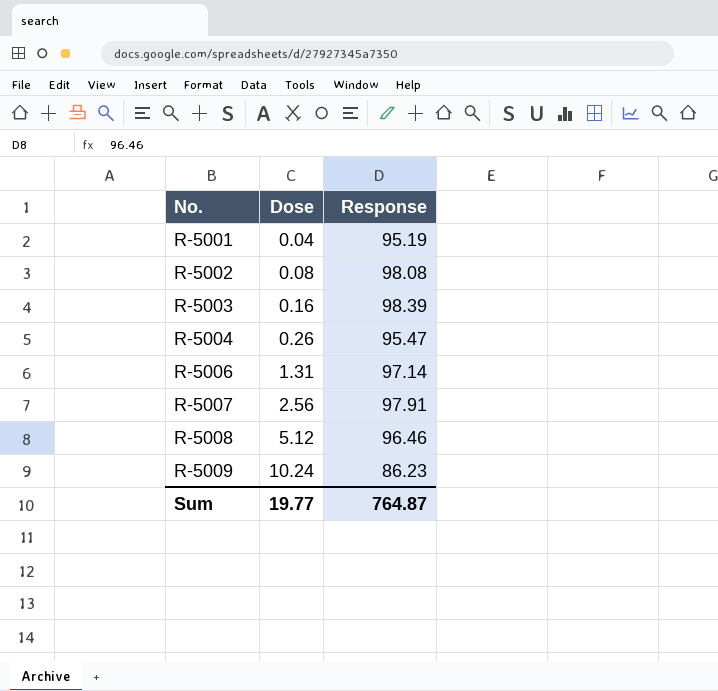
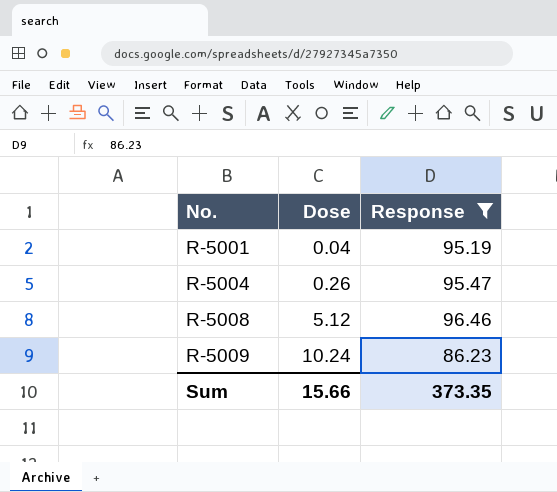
filter: none -> Response <= 96.46
Sum | Dose: 19.77 -> 15.66
Sum | Response: 764.87 -> 373.35

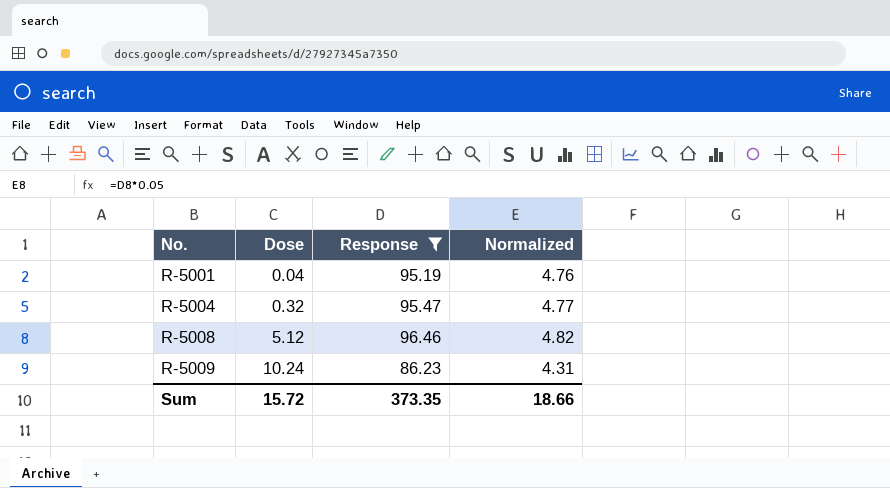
column Normalized | formula: none -> [Response] * 0.05
R-5004 | Dose: 0.26 -> 0.32
Sum | Dose: 15.66 -> 15.72

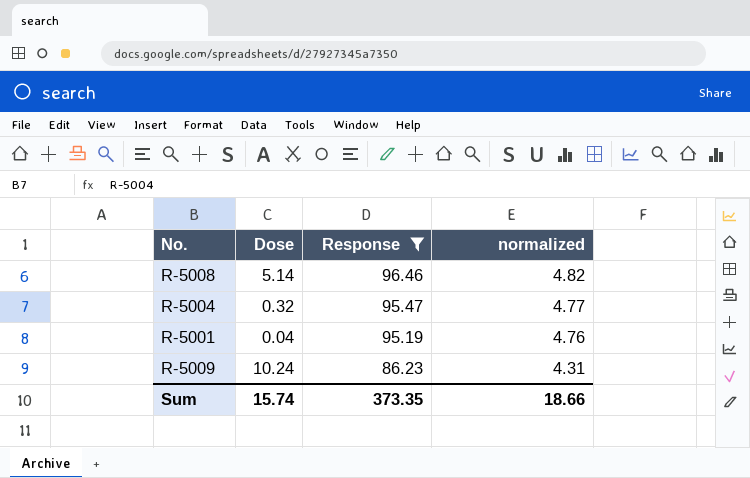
row order: No. ascending -> Response descending
column name: Normalized -> normalized
R-5008 | Dose: 5.12 -> 5.14
Sum | Dose: 15.72 -> 15.74

